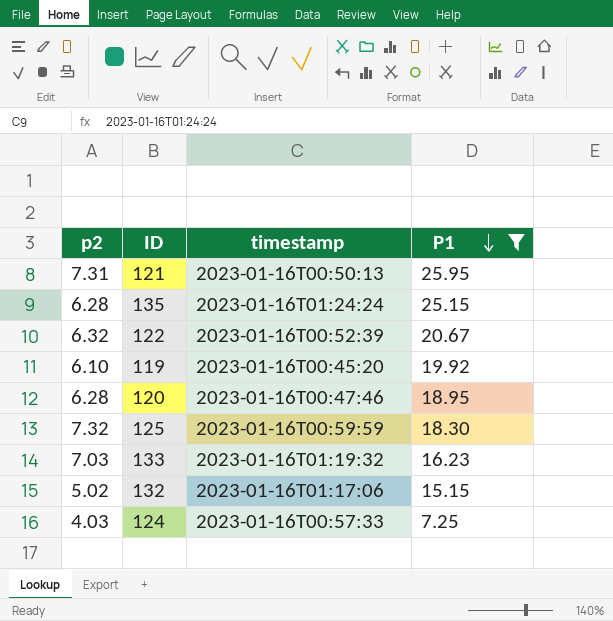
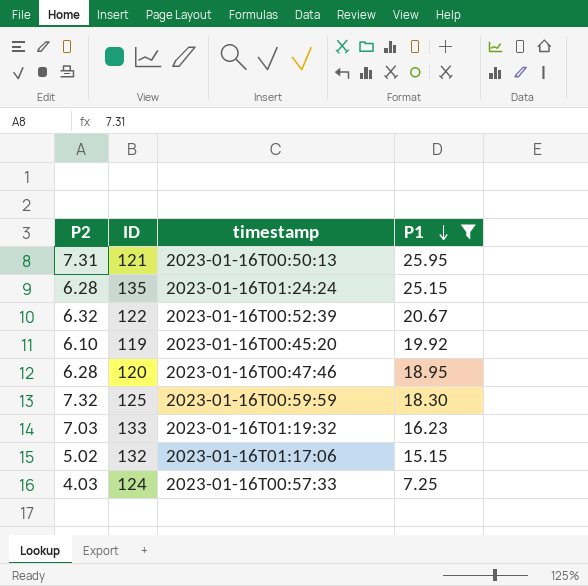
column name: p2 -> P2

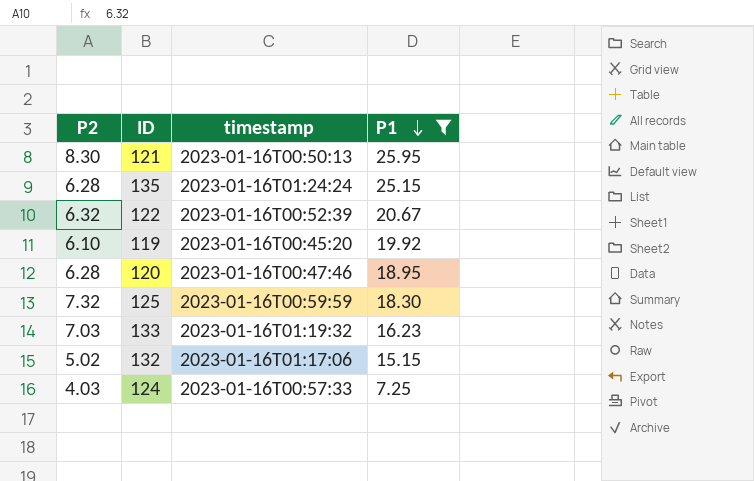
121 | P2: 7.31 -> 8.30

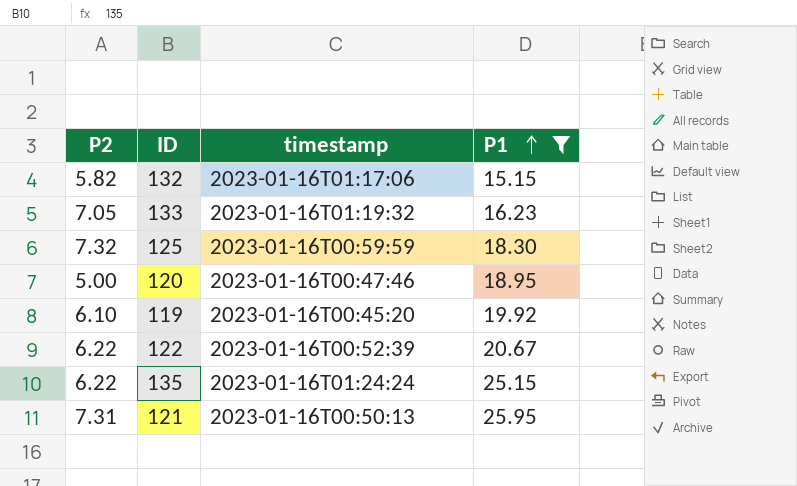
row order: P1 descending -> P1 ascending
row 124: 4.03 | 2023-01-16T00:57:33 | 7.25 -> none
132 | P2: 5.02 -> 5.82
133 | P2: 7.03 -> 7.05
120 | P2: 6.28 -> 5.00
122 | P2: 6.32 -> 6.22
135 | P2: 6.28 -> 6.22
121 | P2: 8.30 -> 7.31

